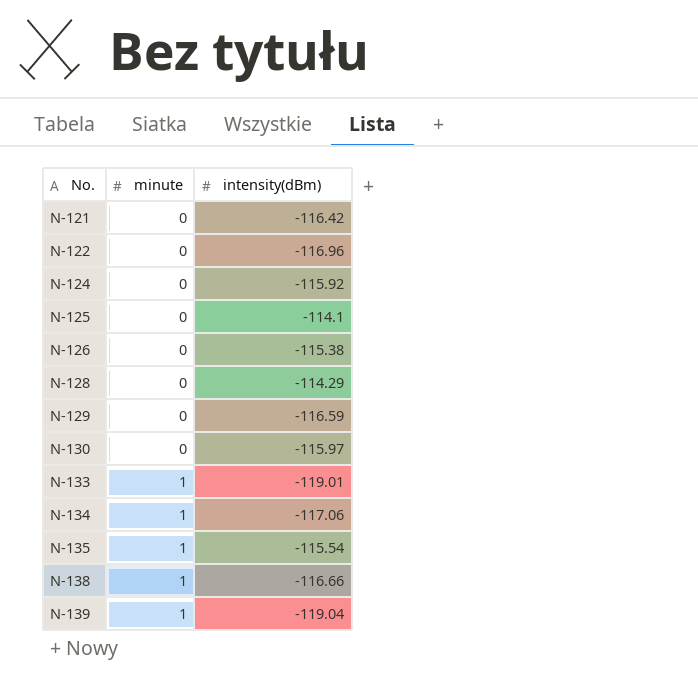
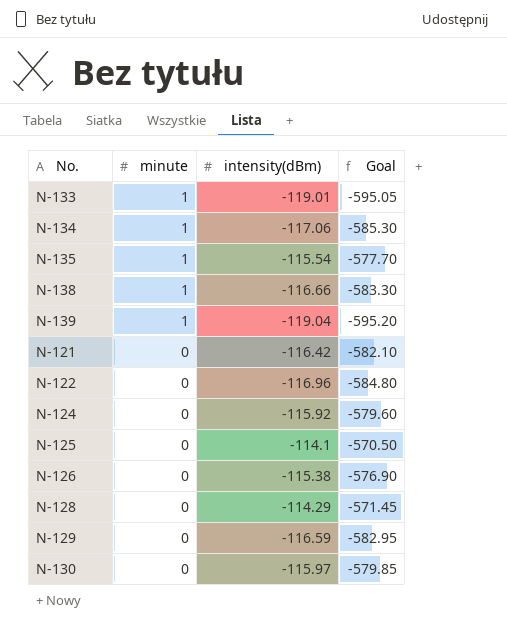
row order: No. ascending -> minute descending
column Goal | formula: none -> [intensity(dBm)] * 5

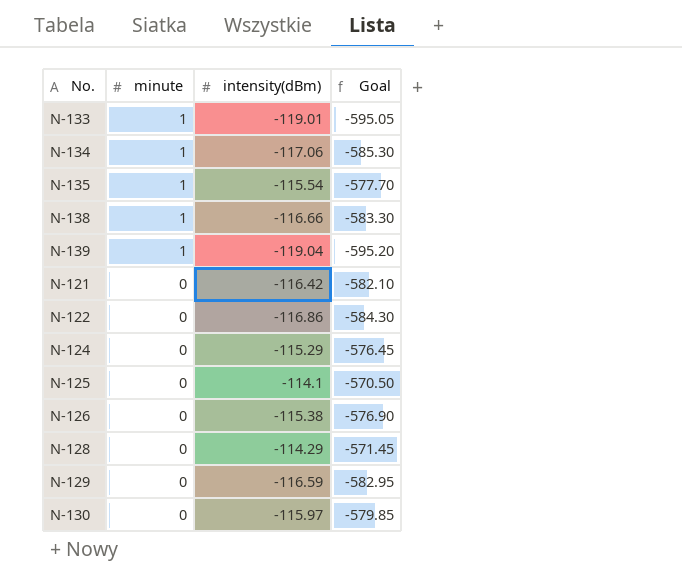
N-122 | intensity(dBm): -116.96 -> -116.86
N-122 | Goal: -584.80 -> -584.30
N-124 | intensity(dBm): -115.92 -> -115.29
N-124 | Goal: -579.60 -> -576.45

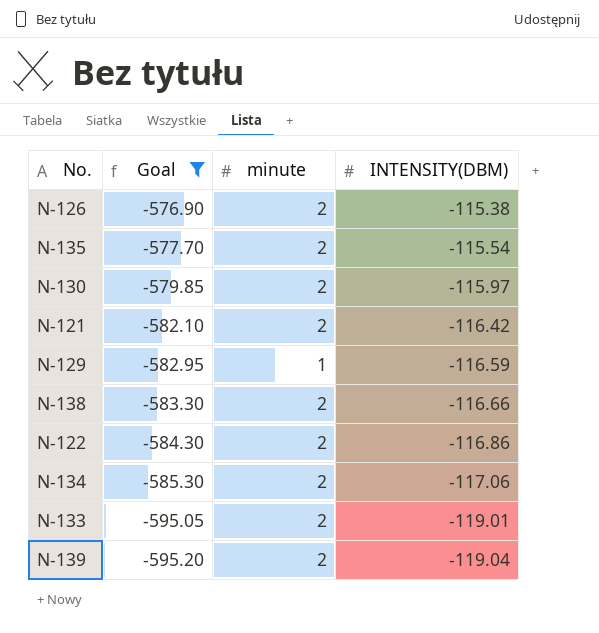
filter: none -> Goal <= -576.90
row order: minute descending -> Goal descending
column Goal | position: 4 -> 2
column name: intensity(dBm) -> INTENSITY(DBM)
N-126 | minute: 0 -> 2
N-135 | minute: 1 -> 2
N-130 | minute: 0 -> 2
N-121 | minute: 0 -> 2
N-129 | minute: 0 -> 1
N-138 | minute: 1 -> 2
N-122 | minute: 0 -> 2
N-134 | minute: 1 -> 2
N-133 | minute: 1 -> 2
N-139 | minute: 1 -> 2

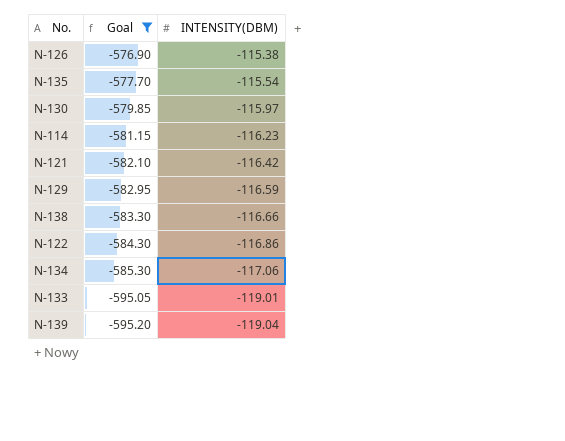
column minute | position: 3 -> none
row N-114: none -> -581.15 | -116.23

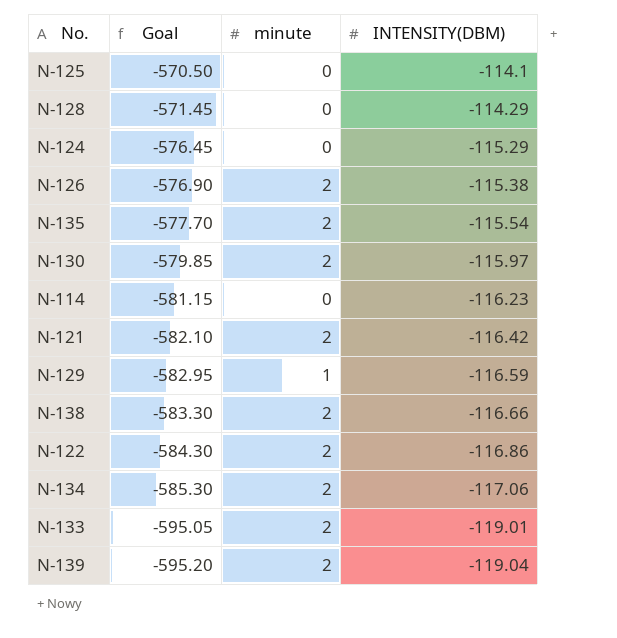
filter: Goal <= -576.90 -> none
column minute | position: none -> 3

